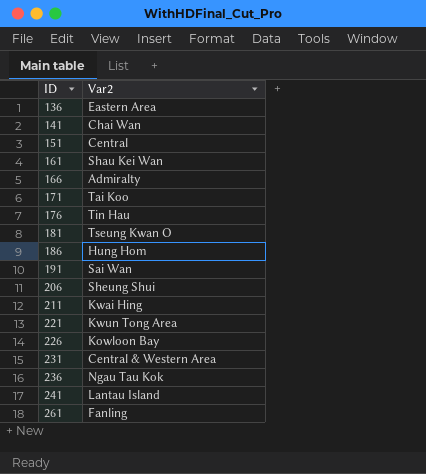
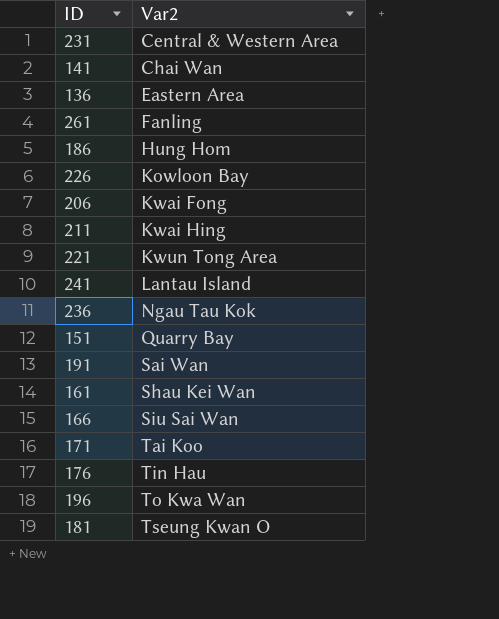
row order: ID ascending -> Var2 ascending
206 | Var2: Sheung Shui -> Kwai Fong
151 | Var2: Central -> Quarry Bay
166 | Var2: Admiralty -> Siu Sai Wan
row 196: none -> To Kwa Wan

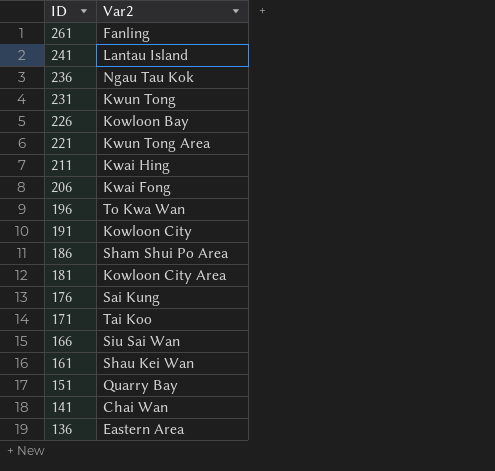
row order: Var2 ascending -> ID descending
231 | Var2: Central & Western Area -> Kwun Tong
191 | Var2: Sai Wan -> Kowloon City
186 | Var2: Hung Hom -> Sham Shui Po Area
181 | Var2: Tseung Kwan O -> Kowloon City Area
176 | Var2: Tin Hau -> Sai Kung

